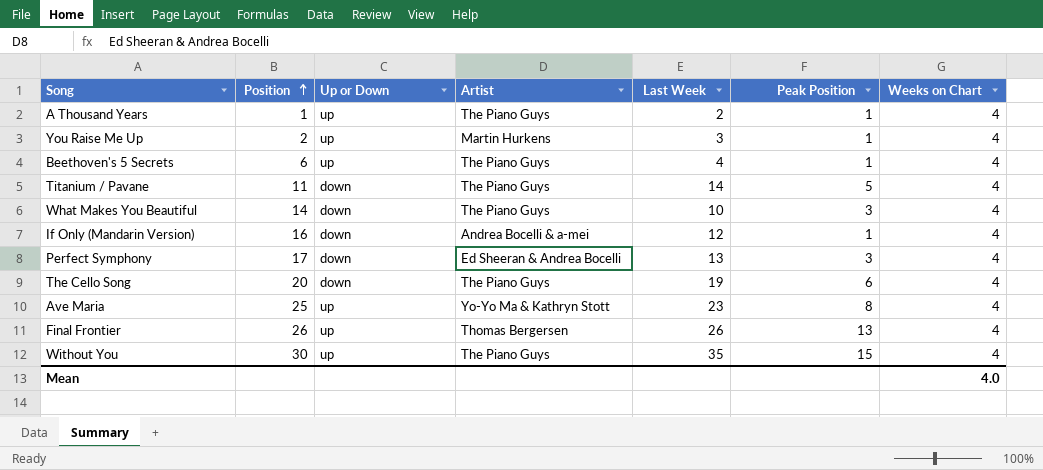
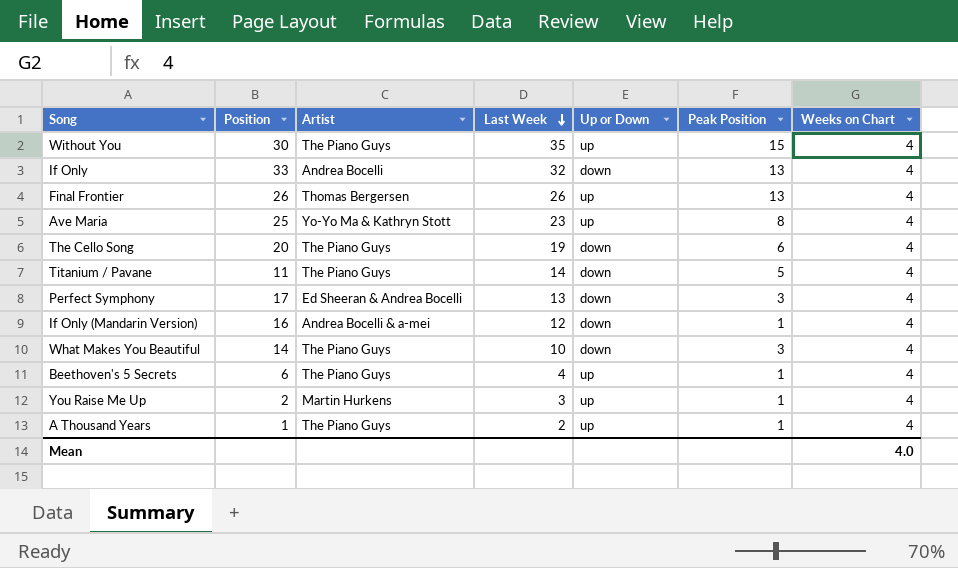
row order: Position ascending -> Last Week descending
column Up or Down | position: 3 -> 5
row If Only: none -> 33 | Andrea Bocelli | 32 | down | 13 | 4

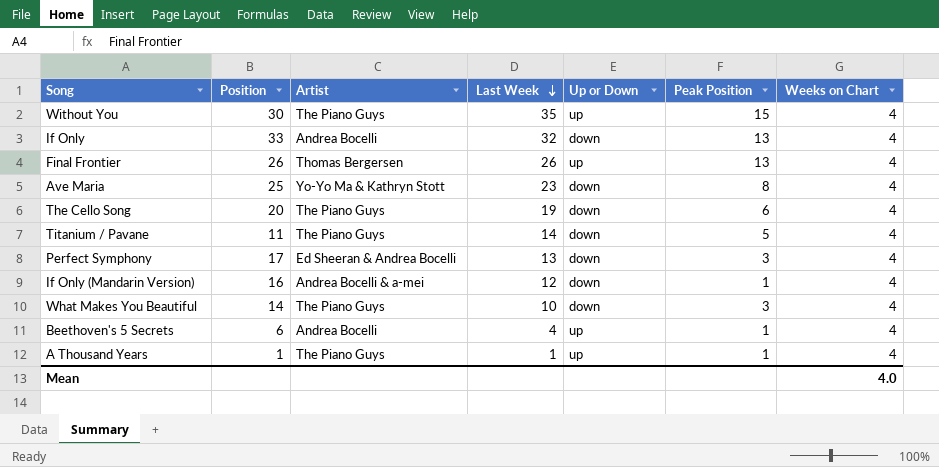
row You Raise Me Up: 2 | Martin Hurkens | 3 | up | 1 | 4 -> none
Ave Maria | Up or Down: up -> down
Beethoven's 5 Secrets | Artist: The Piano Guys -> Andrea Bocelli
A Thousand Years | Last Week: 2 -> 1

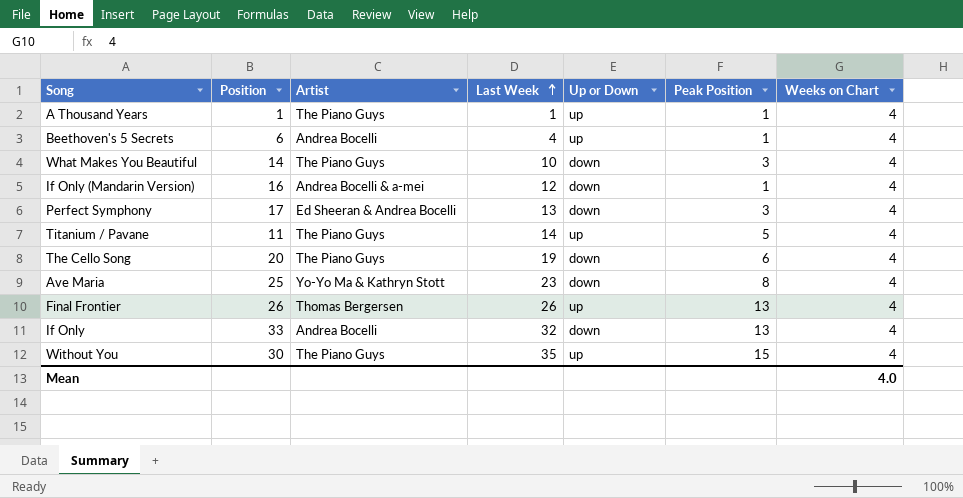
row order: Last Week descending -> Last Week ascending
Titanium / Pavane | Up or Down: down -> up

